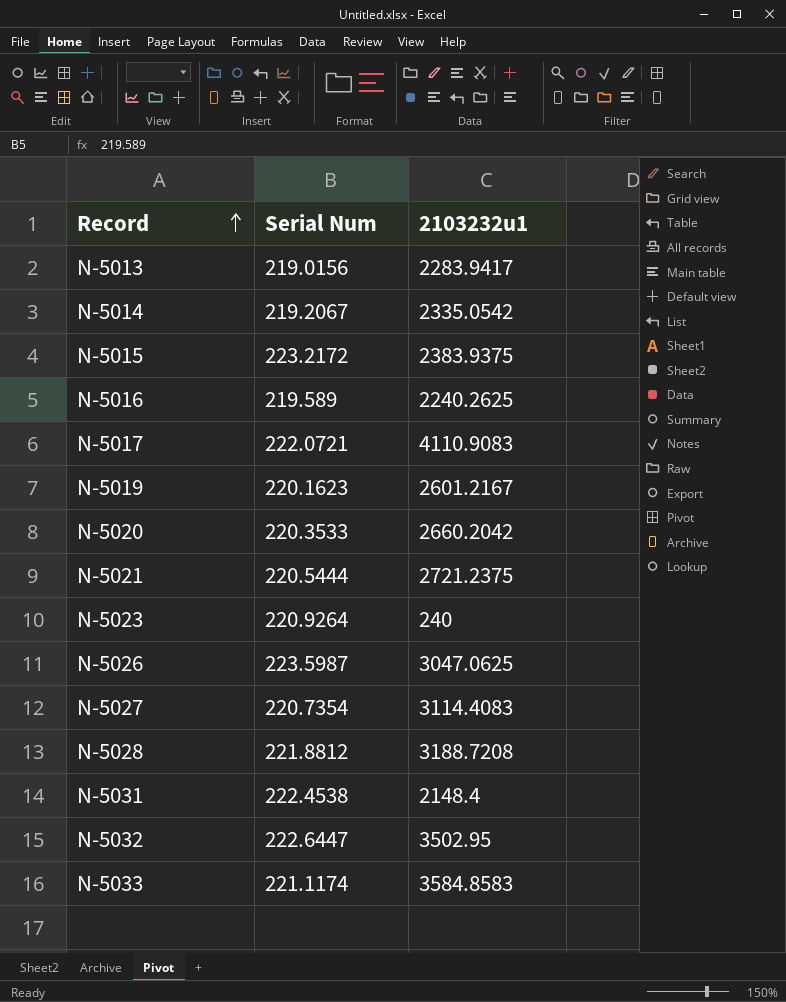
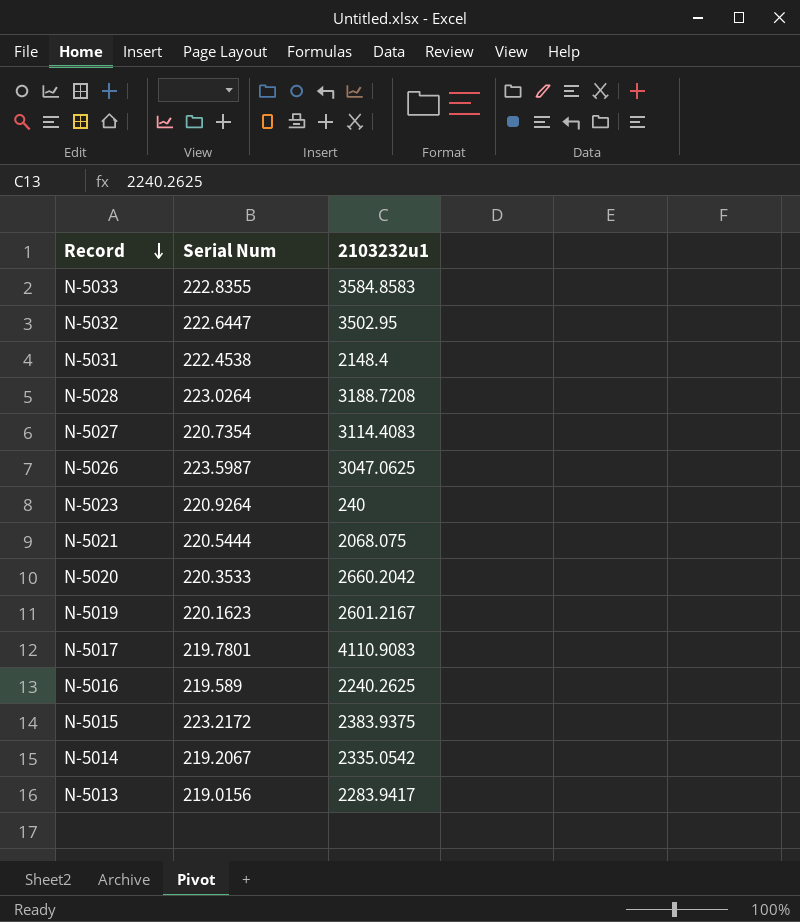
row order: Record ascending -> Record descending
N-5033 | Serial Num: 221.1174 -> 222.8355
N-5028 | Serial Num: 221.8812 -> 223.0264
N-5021 | 2103232u1: 2721.2375 -> 2068.075
N-5017 | Serial Num: 222.0721 -> 219.7801

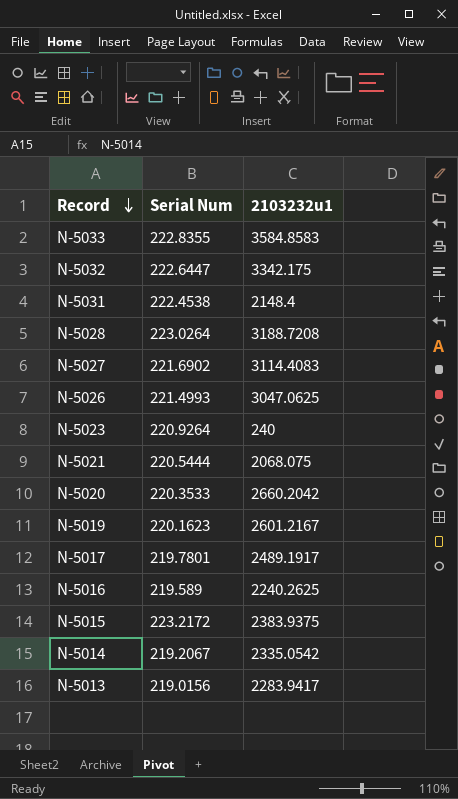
N-5032 | 2103232u1: 3502.95 -> 3342.175
N-5027 | Serial Num: 220.7354 -> 221.6902
N-5026 | Serial Num: 223.5987 -> 221.4993
N-5017 | 2103232u1: 4110.9083 -> 2489.1917

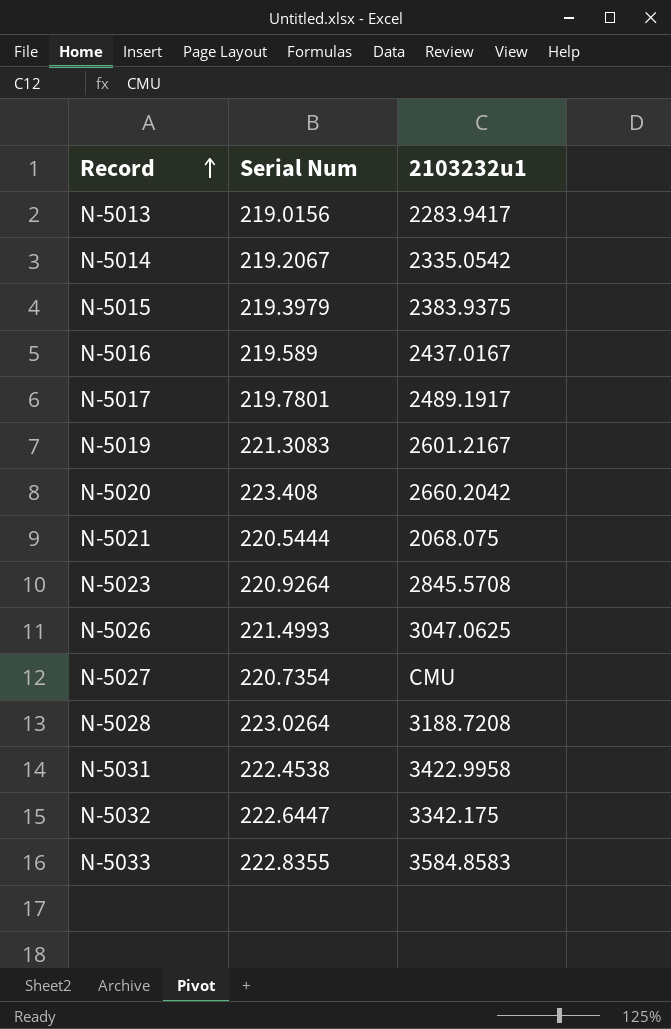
row order: Record descending -> Record ascending
N-5015 | Serial Num: 223.2172 -> 219.3979
N-5016 | 2103232u1: 2240.2625 -> 2437.0167
N-5019 | Serial Num: 220.1623 -> 221.3083
N-5020 | Serial Num: 220.3533 -> 223.408
N-5023 | 2103232u1: 240 -> 2845.5708
N-5027 | Serial Num: 221.6902 -> 220.7354
N-5027 | 2103232u1: 3114.4083 -> CMU
N-5031 | 2103232u1: 2148.4 -> 3422.9958

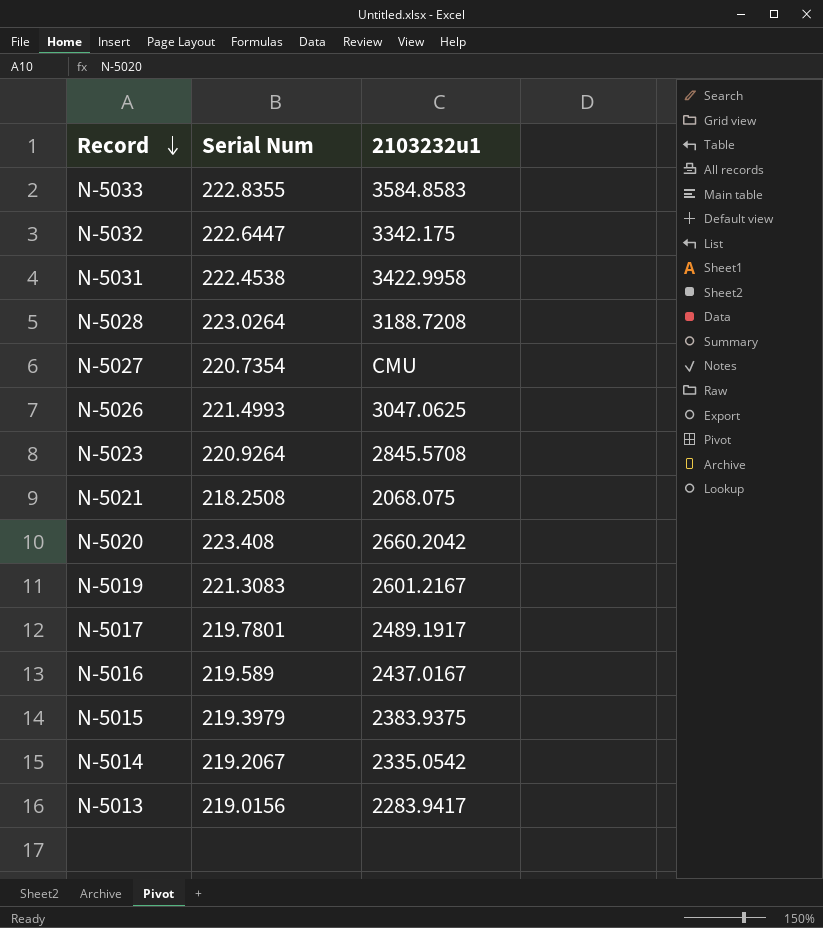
row order: Record ascending -> Record descending
N-5021 | Serial Num: 220.5444 -> 218.2508

